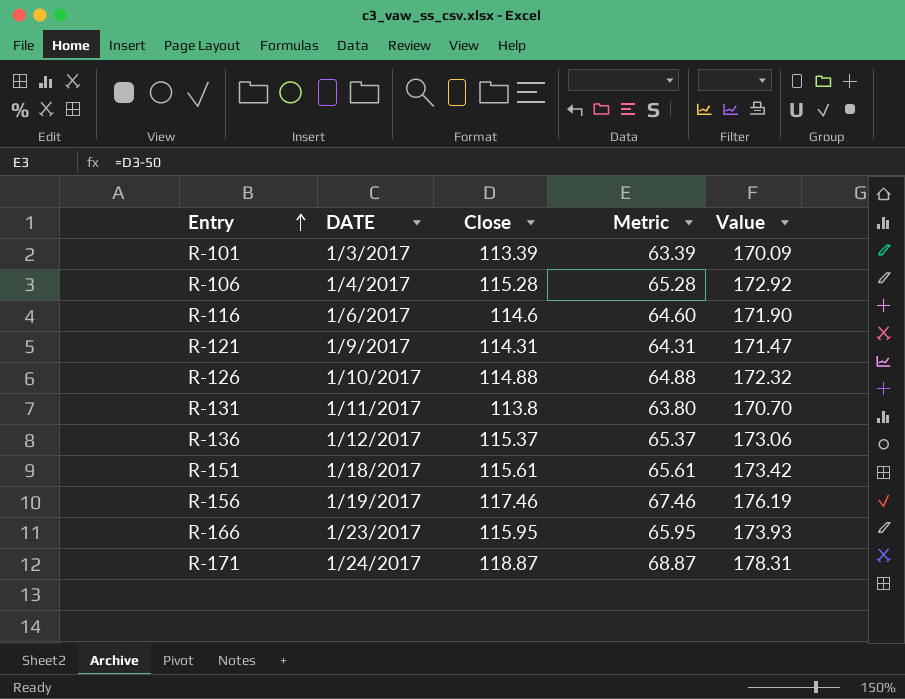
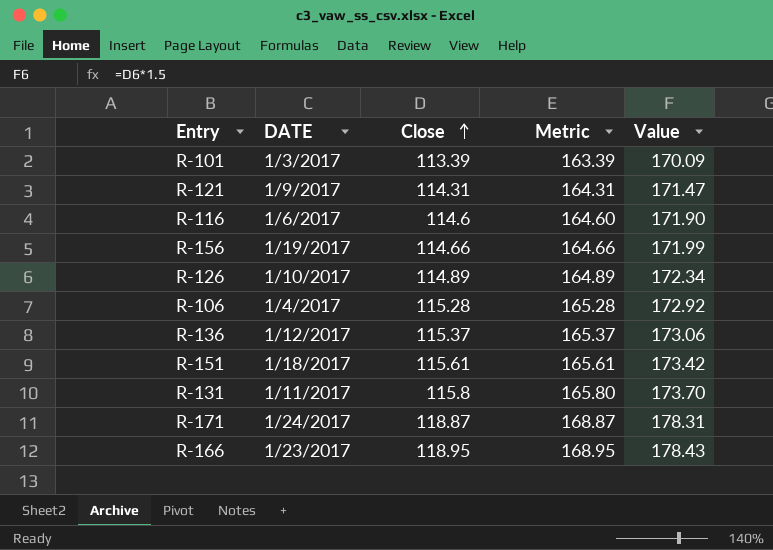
row order: Entry ascending -> Close ascending
column Metric | formula: [Close] - 50 -> [Close] + 50
R-156 | Close: 117.46 -> 114.66
R-156 | Value: 176.19 -> 171.99
R-126 | Close: 114.88 -> 114.89
R-126 | Value: 172.32 -> 172.34
R-131 | Close: 113.8 -> 115.8
R-131 | Value: 170.70 -> 173.70
R-166 | Close: 115.95 -> 118.95
R-166 | Value: 173.93 -> 178.43

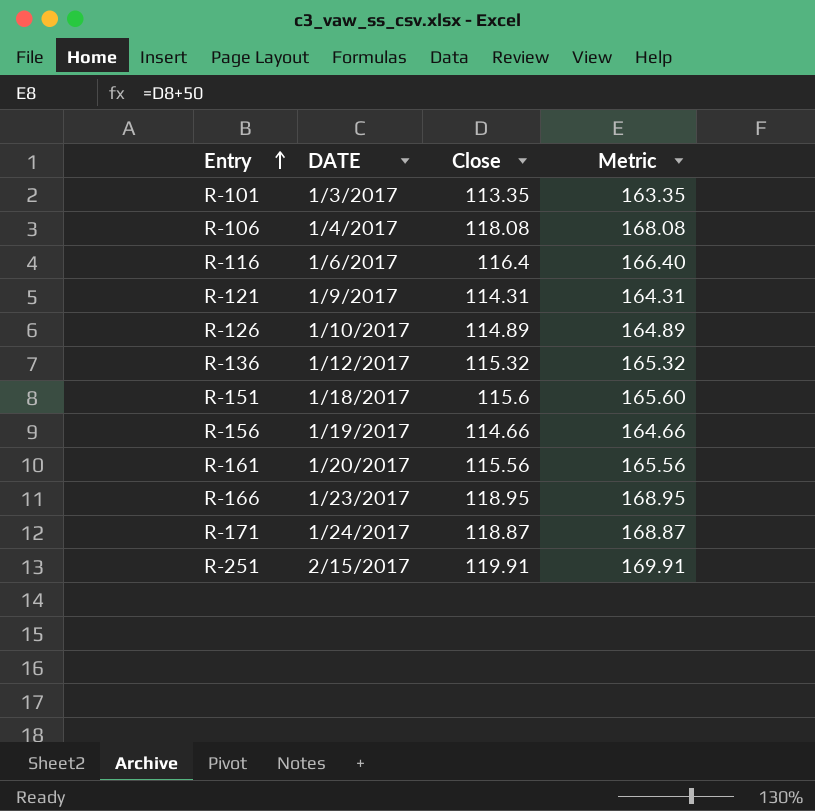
row order: Close ascending -> Entry ascending
column Value | formula: [Close] * 1.5 -> none
row R-131: 1/11/2017 | 115.8 | 165.80 | 173.70 -> none
R-101 | Close: 113.39 -> 113.35
R-101 | Metric: 163.39 -> 163.35
R-106 | Close: 115.28 -> 118.08
R-106 | Metric: 165.28 -> 168.08
R-116 | Close: 114.6 -> 116.4
R-116 | Metric: 164.60 -> 166.40
R-136 | Close: 115.37 -> 115.32
R-136 | Metric: 165.37 -> 165.32
R-151 | Close: 115.61 -> 115.6
R-151 | Metric: 165.61 -> 165.60
row R-161: none -> 1/20/2017 | 115.56 | 165.56
row R-251: none -> 2/15/2017 | 119.91 | 169.91

